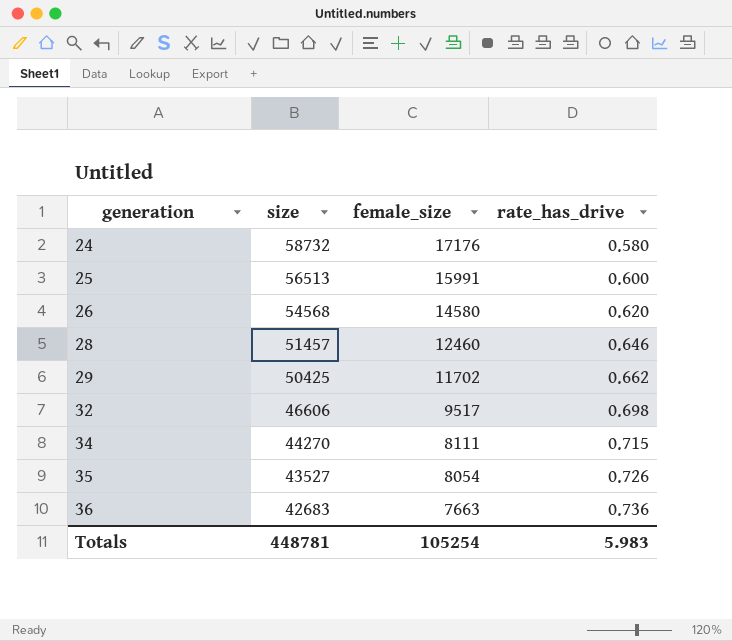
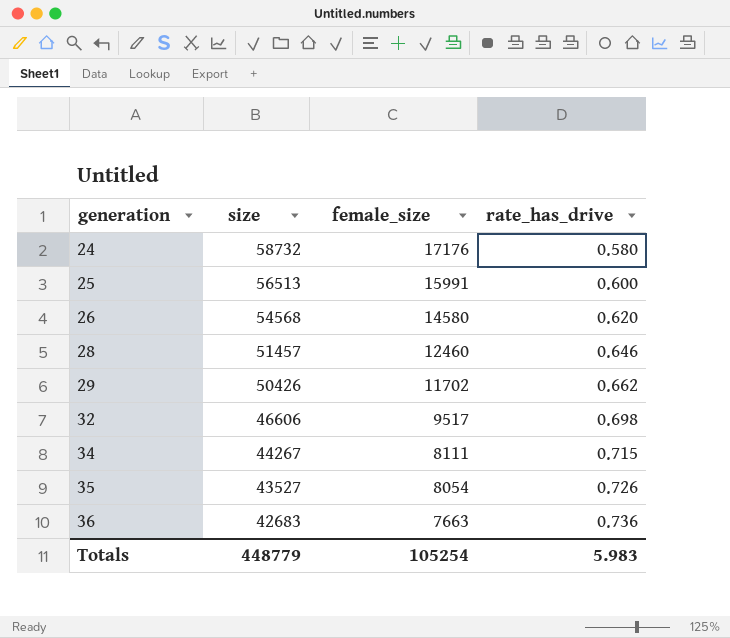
29 | size: 50425 -> 50426
34 | size: 44270 -> 44267
Totals | size: 448781 -> 448779

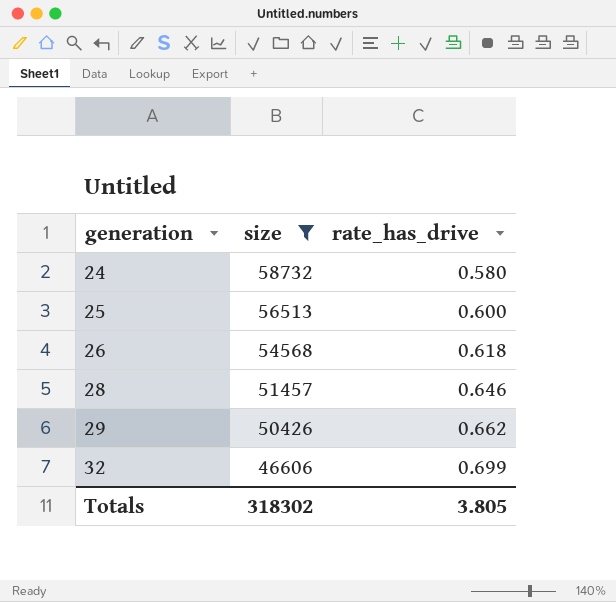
filter: none -> size >= 46606
column female_size | position: 3 -> none
26 | rate_has_drive: 0.620 -> 0.618
32 | rate_has_drive: 0.698 -> 0.699
Totals | size: 448779 -> 318302
Totals | rate_has_drive: 5.983 -> 3.805

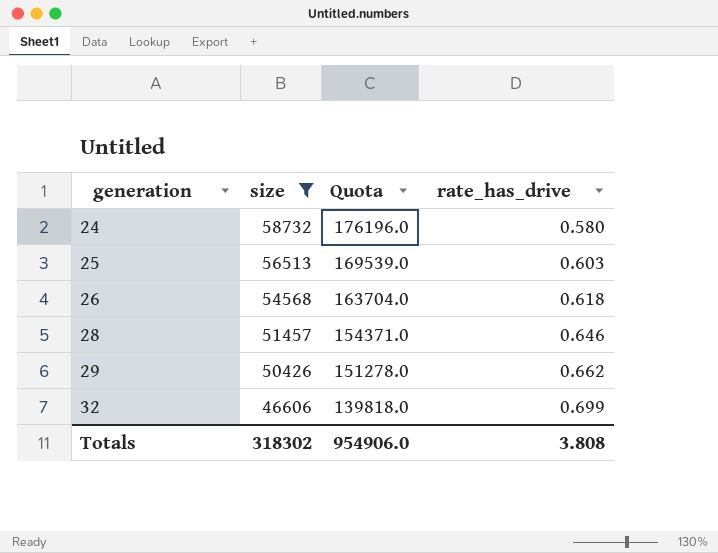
column Quota | formula: none -> [size] * 3
25 | rate_has_drive: 0.600 -> 0.603
Totals | rate_has_drive: 3.805 -> 3.808

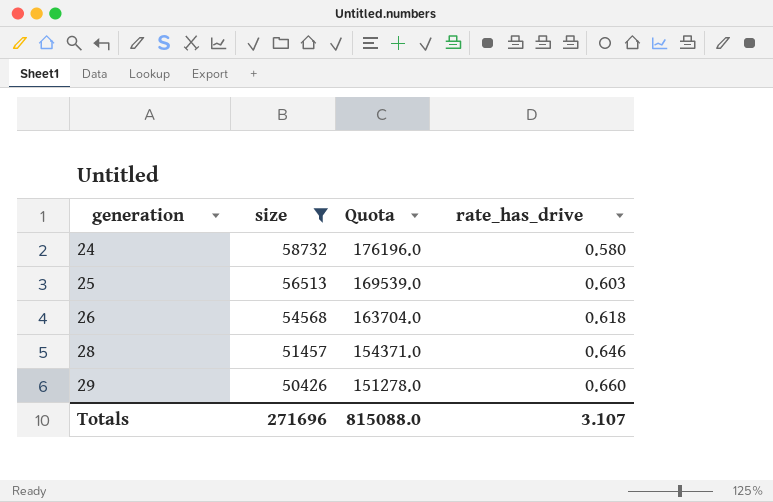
row 32: 46606 | 139818.0 | 0.699 -> none
29 | rate_has_drive: 0.662 -> 0.660
Totals | size: 318302 -> 271696
Totals | Quota: 954906.0 -> 815088.0
Totals | rate_has_drive: 3.808 -> 3.107

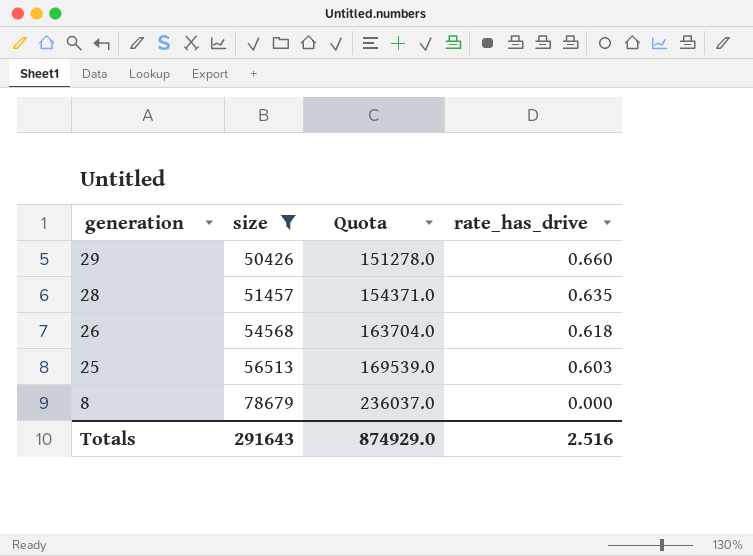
row order: generation ascending -> generation descending
row 24: 58732 | 176196.0 | 0.580 -> none
28 | rate_has_drive: 0.646 -> 0.635
row 8: none -> 78679 | 236037.0 | 0.000
Totals | size: 271696 -> 291643
Totals | Quota: 815088.0 -> 874929.0
Totals | rate_has_drive: 3.107 -> 2.516

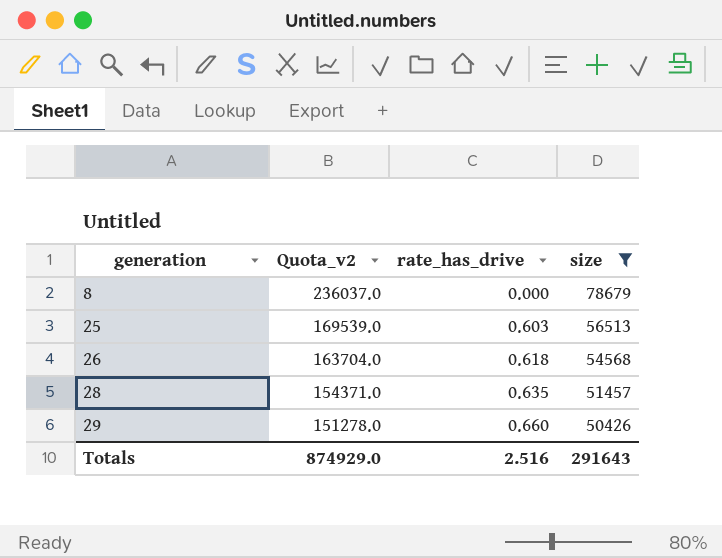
row order: generation descending -> generation ascending
column name: Quota -> Quota_v2
column size | position: 2 -> 4

